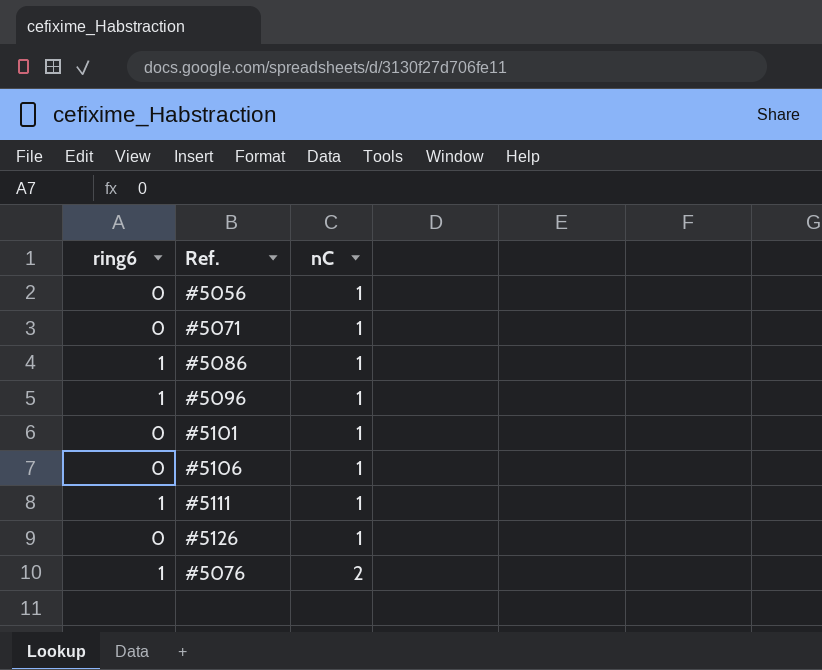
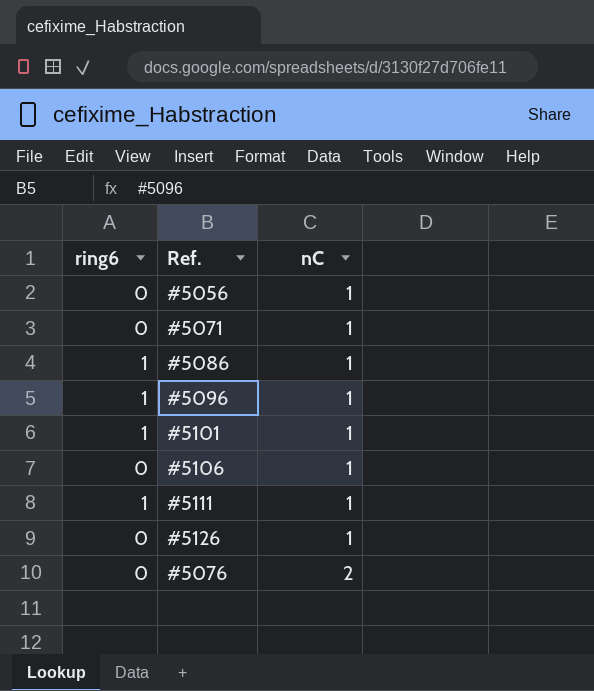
#5101 | ring6: 0 -> 1
#5076 | ring6: 1 -> 0

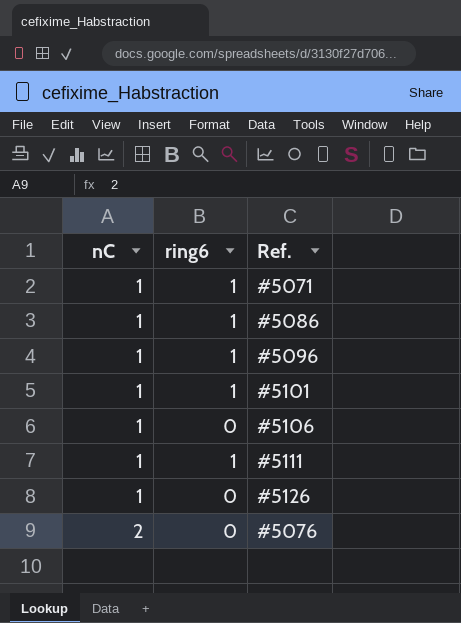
column nC | position: 3 -> 1
row #5056: 0 | 1 -> none
#5071 | ring6: 0 -> 1

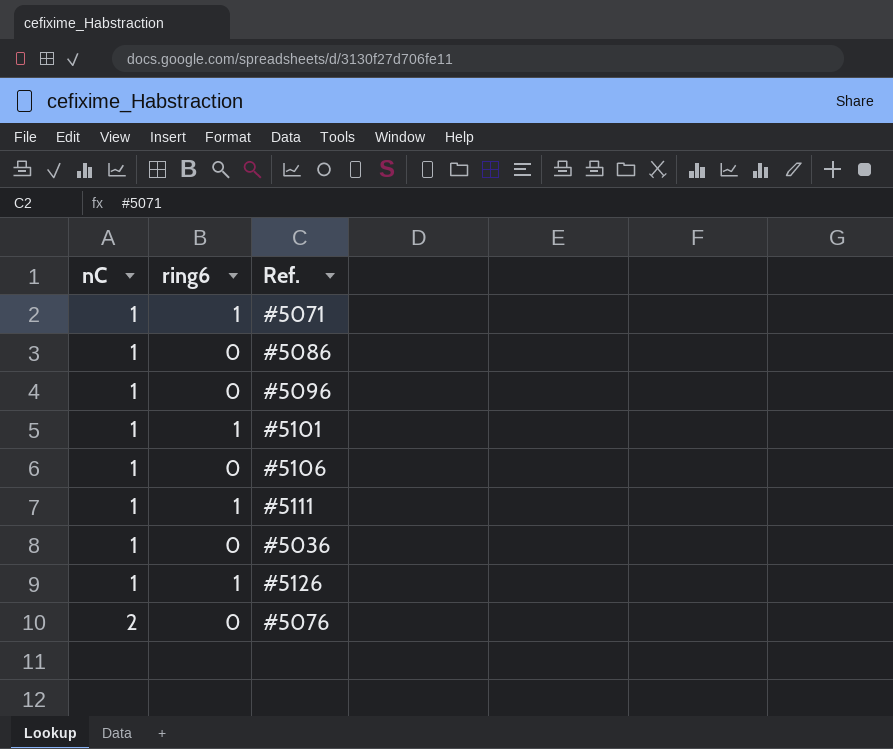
#5086 | ring6: 1 -> 0
#5096 | ring6: 1 -> 0
row #5036: none -> 1 | 0
#5126 | ring6: 0 -> 1

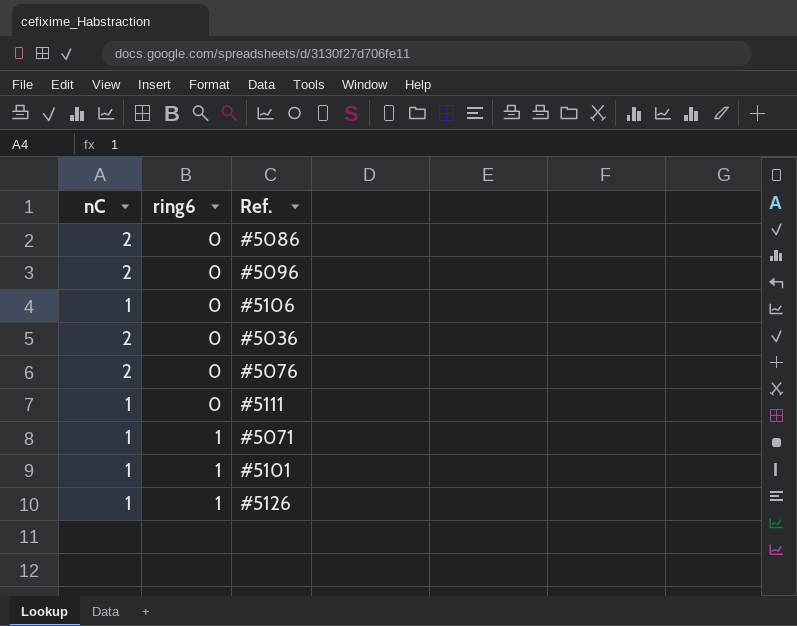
row order: nC ascending -> ring6 ascending
#5086 | nC: 1 -> 2
#5096 | nC: 1 -> 2
#5036 | nC: 1 -> 2
#5111 | ring6: 1 -> 0

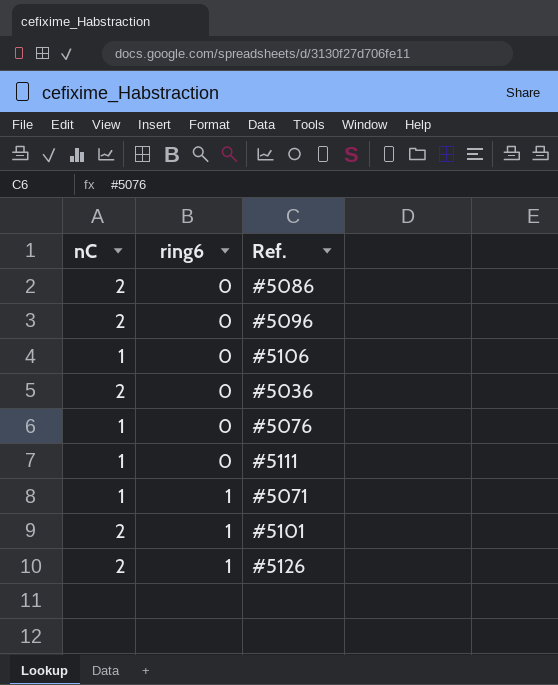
#5076 | nC: 2 -> 1
#5101 | nC: 1 -> 2
#5126 | nC: 1 -> 2

